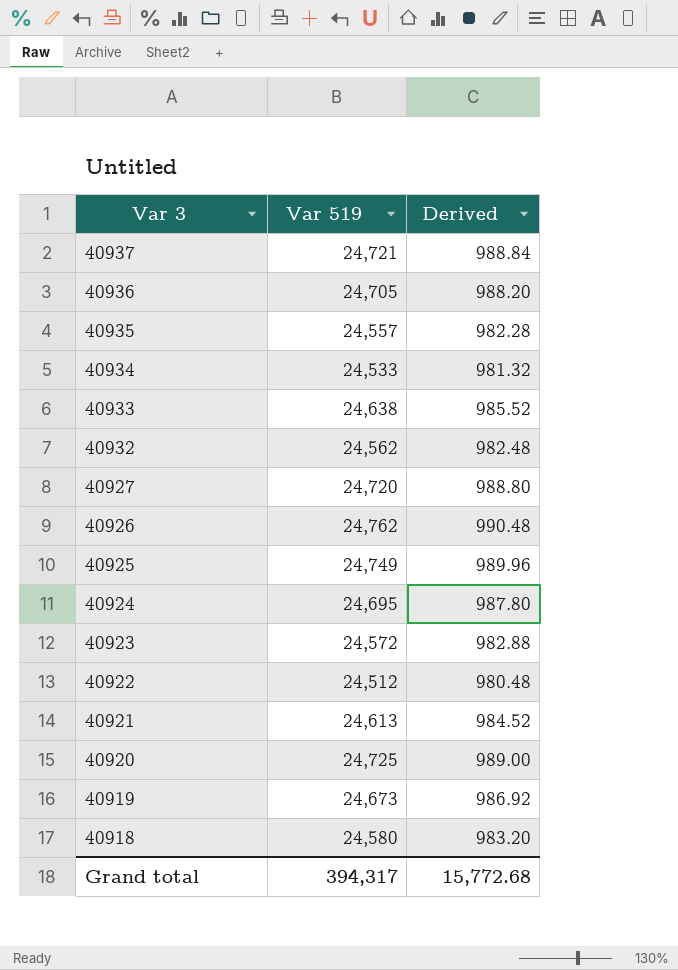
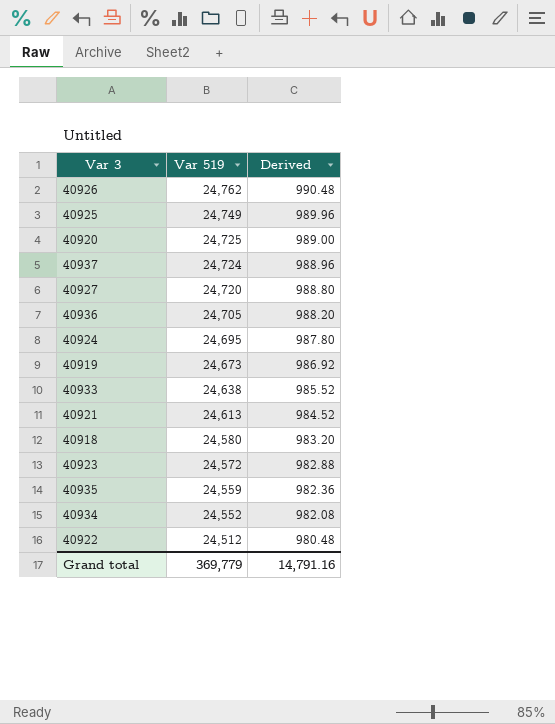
row order: Var 3 descending -> Var 519 descending
row 40932: 24,562 | 982.48 -> none
40937 | Var 519: 24,721 -> 24,724
40937 | Derived: 988.84 -> 988.96
40935 | Var 519: 24,557 -> 24,559
40935 | Derived: 982.28 -> 982.36
40934 | Var 519: 24,533 -> 24,552
40934 | Derived: 981.32 -> 982.08
Grand total | Var 519: 394,317 -> 369,779
Grand total | Derived: 15,772.68 -> 14,791.16

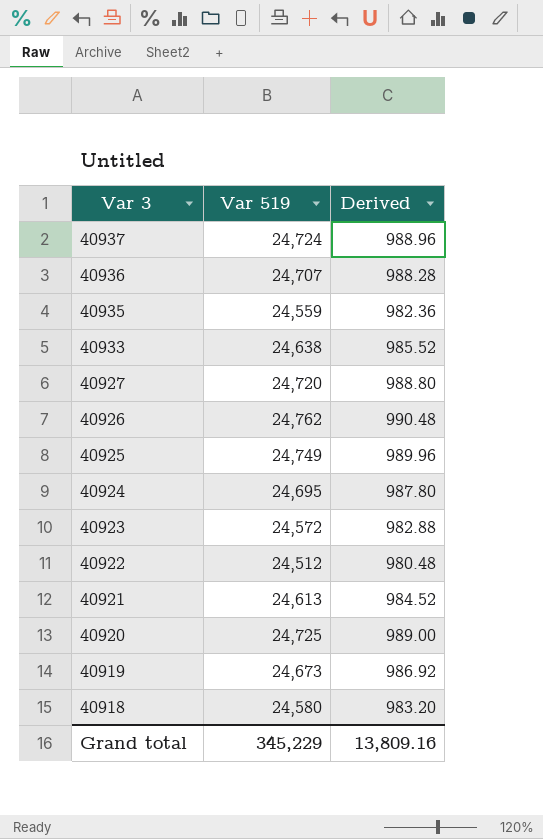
row order: Var 519 descending -> Var 3 descending
row 40934: 24,552 | 982.08 -> none
40936 | Var 519: 24,705 -> 24,707
40936 | Derived: 988.20 -> 988.28
Grand total | Var 519: 369,779 -> 345,229
Grand total | Derived: 14,791.16 -> 13,809.16

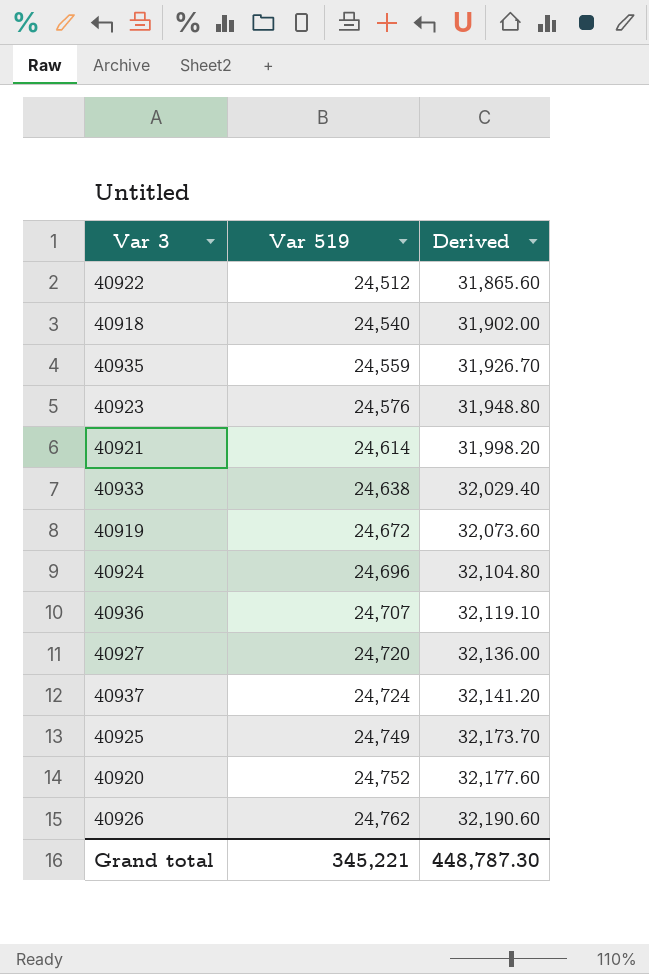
row order: Var 3 descending -> Var 519 ascending
column Derived | formula: [Var 519] * 0.04 -> [Var 519] * 1.3
40918 | Var 519: 24,580 -> 24,540
40923 | Var 519: 24,572 -> 24,576
40921 | Var 519: 24,613 -> 24,614
40919 | Var 519: 24,673 -> 24,672
40924 | Var 519: 24,695 -> 24,696
40920 | Var 519: 24,725 -> 24,752
Grand total | Var 519: 345,229 -> 345,221
Grand total | Derived: 13,809.16 -> 448,787.30

